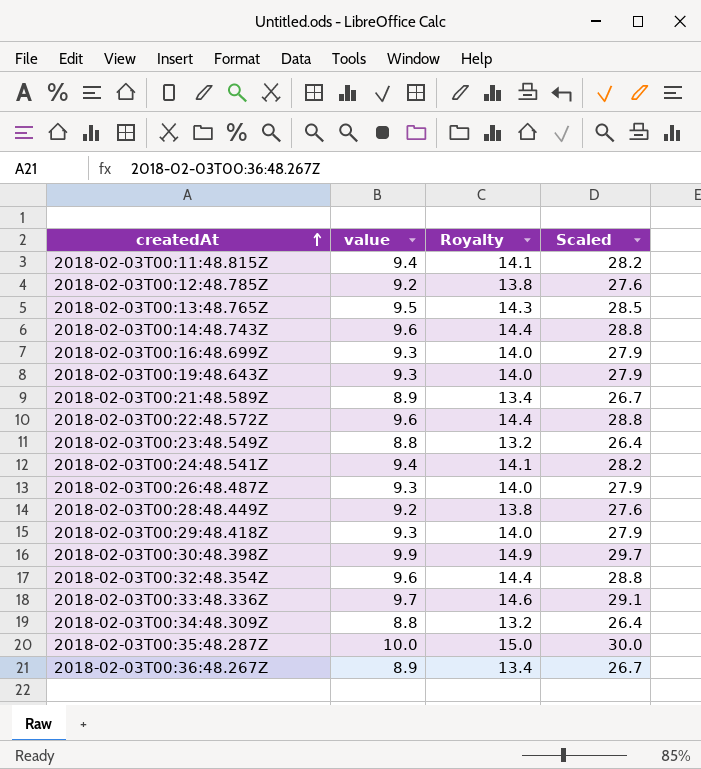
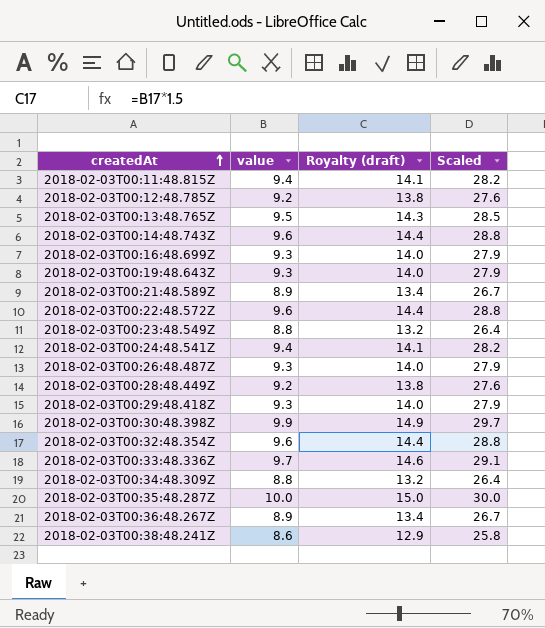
column name: Royalty -> Royalty (draft)
row 2018-02-03T00:38:48.241Z: none -> 8.6 | 12.9 | 25.8

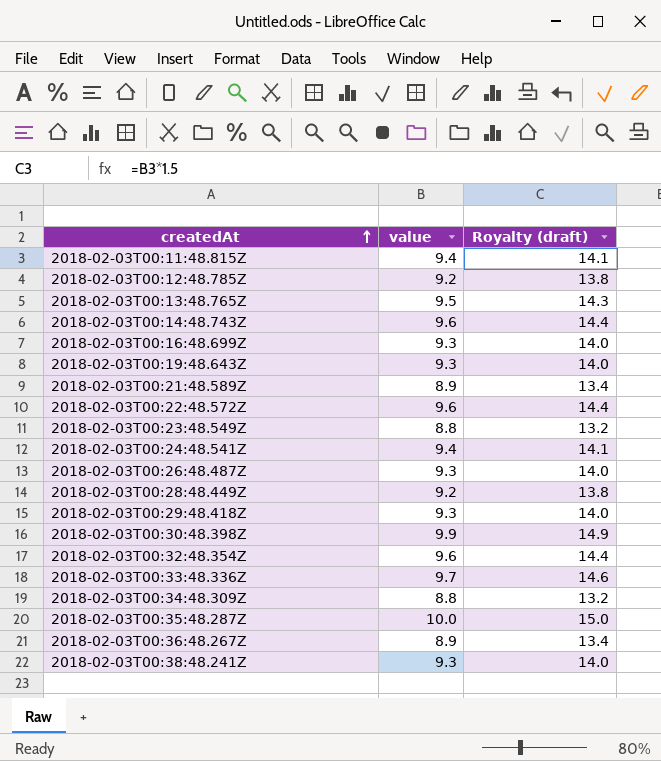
column Scaled | formula: [value] * 3 -> none
2018-02-03T00:38:48.241Z | value: 8.6 -> 9.3
2018-02-03T00:38:48.241Z | Royalty (draft): 12.9 -> 14.0

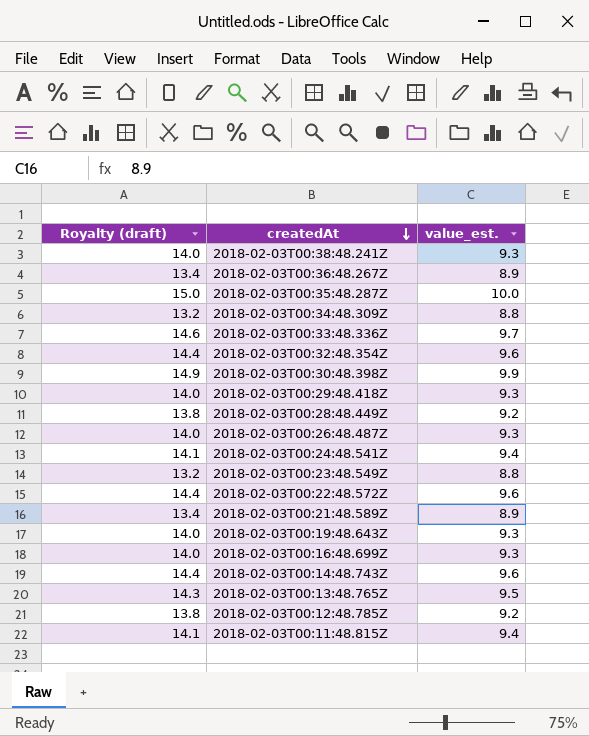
row order: createdAt ascending -> createdAt descending
column Royalty (draft) | position: 3 -> 1
column name: value -> value_est.

